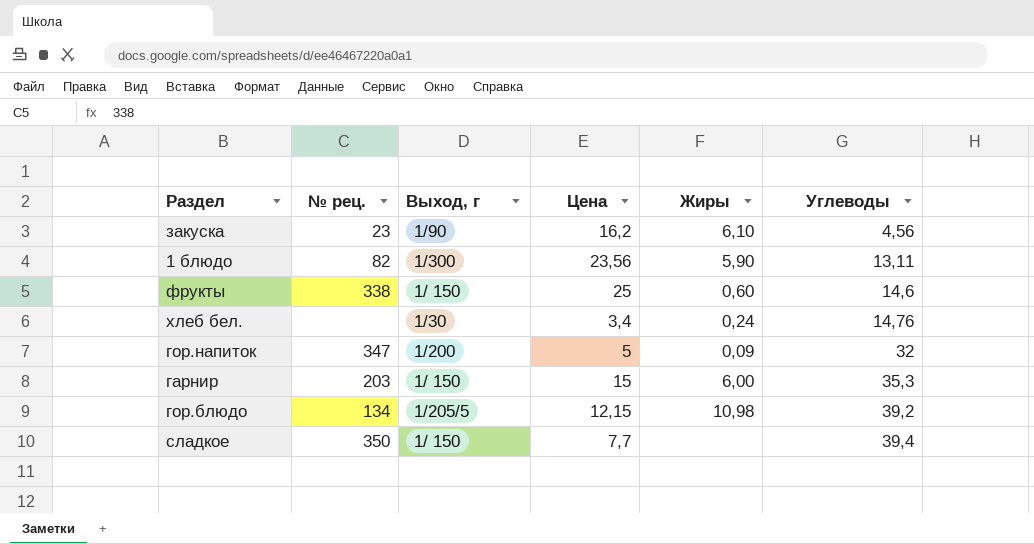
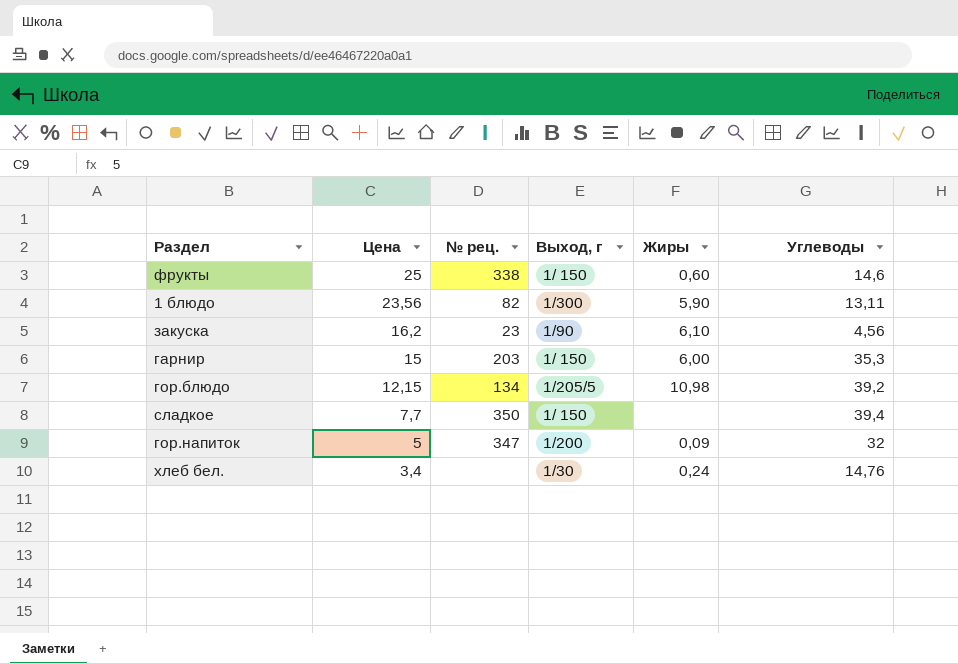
row order: Углеводы ascending -> Цена descending
column Цена | position: 4 -> 2

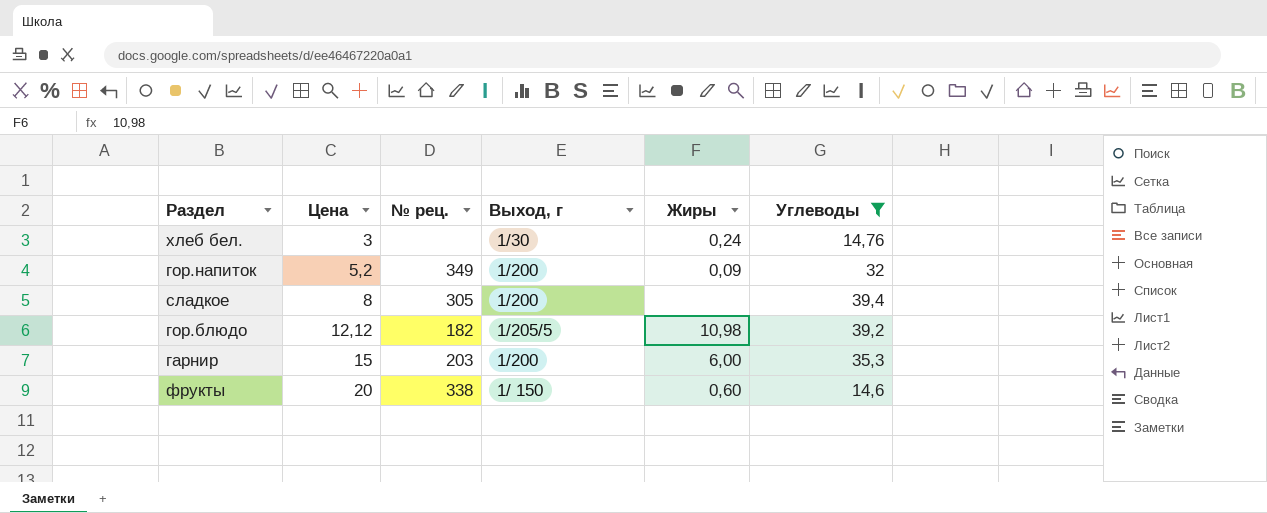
filter: none -> Углеводы >= 14,6
row order: Цена descending -> Цена ascending
хлеб бел. | Цена: 3,4 -> 3
гор.напиток | Цена: 5 -> 5,2
гор.напиток | № рец.: 347 -> 349
сладкое | Цена: 7,7 -> 8
сладкое | № рец.: 350 -> 305
сладкое | Выход, г: 1/ 150 -> 1/200
гор.блюдо | Цена: 12,15 -> 12,12
гор.блюдо | № рец.: 134 -> 182
гарнир | Выход, г: 1/ 150 -> 1/200
фрукты | Цена: 25 -> 20

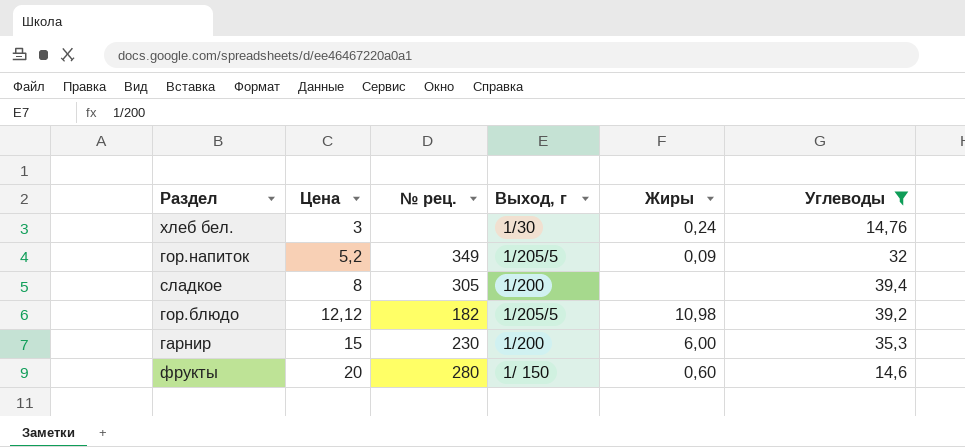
гор.напиток | Выход, г: 1/200 -> 1/205/5
гарнир | № рец.: 203 -> 230
фрукты | № рец.: 338 -> 280

